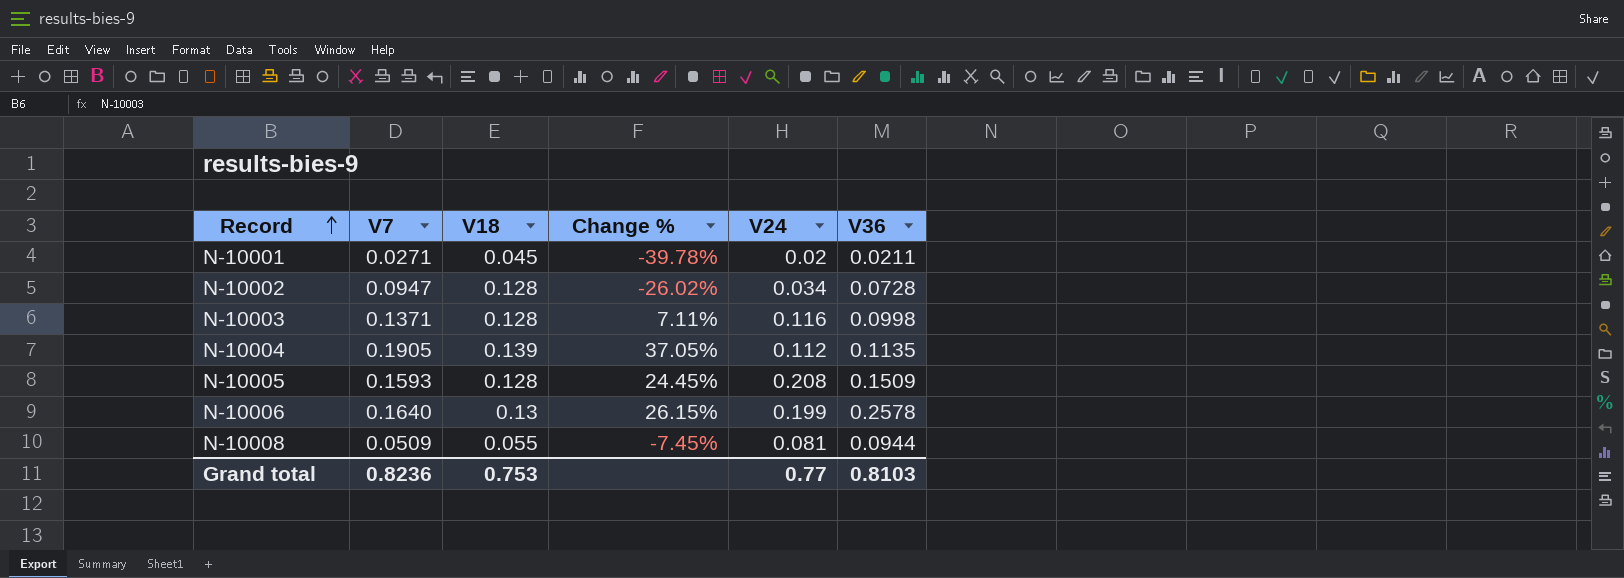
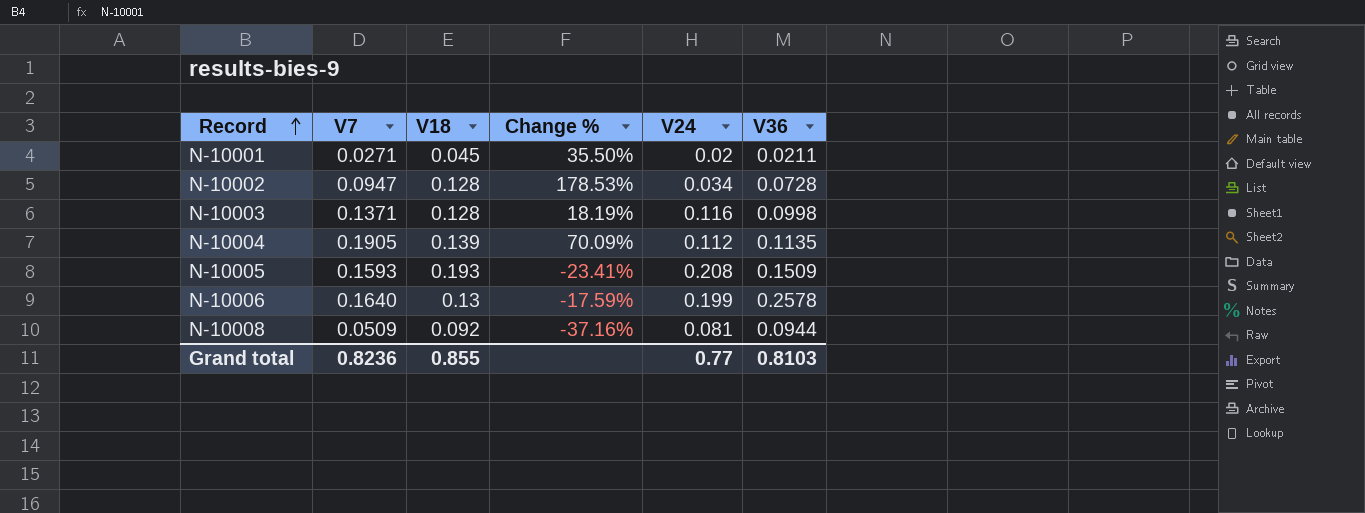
column Change % | formula: ([V7] - [V18]) / [V18] -> ([V7] - [V24]) / [V24]
N-10005 | V18: 0.128 -> 0.193
N-10008 | V18: 0.055 -> 0.092
Grand total | V18: 0.753 -> 0.855

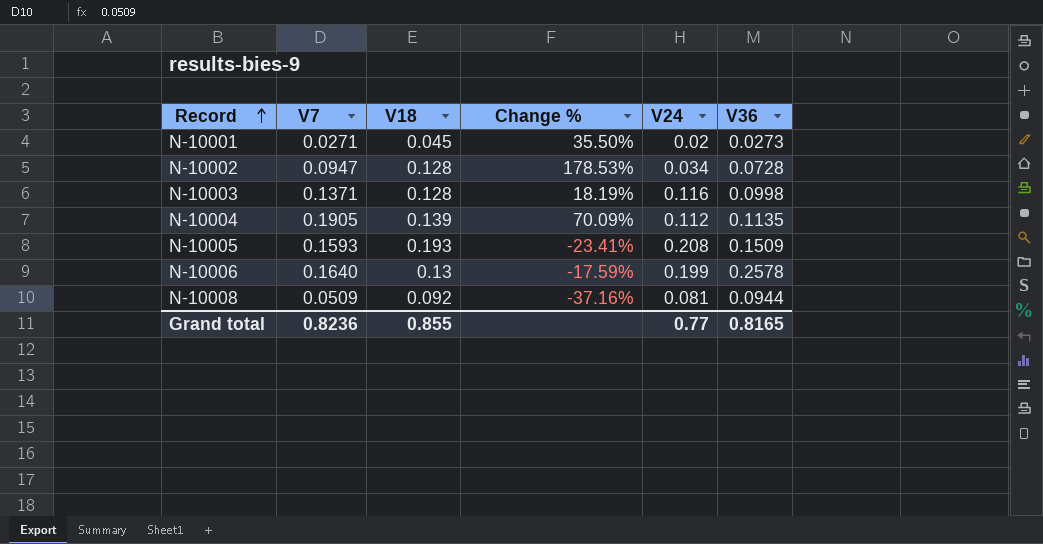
N-10001 | V36: 0.0211 -> 0.0273
Grand total | V36: 0.8103 -> 0.8165

